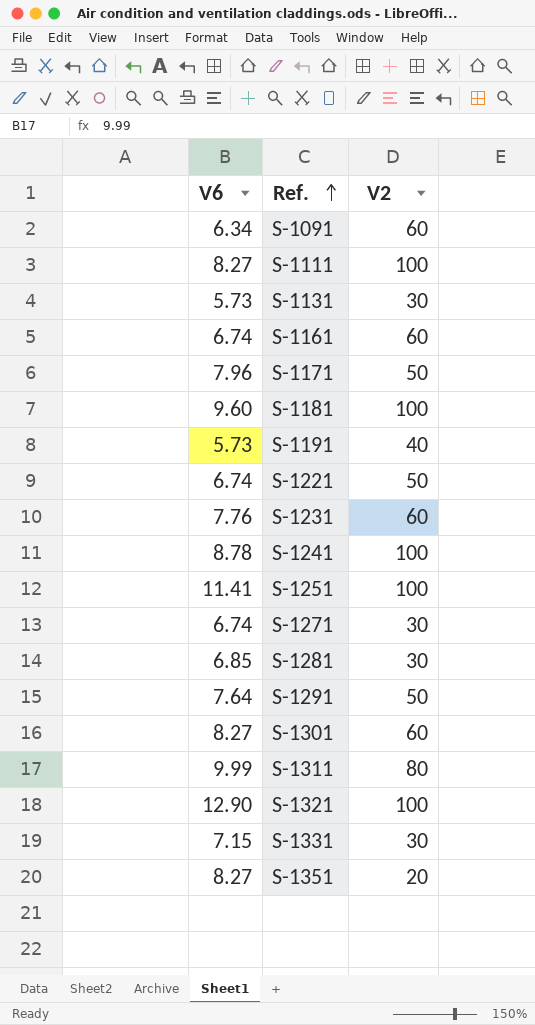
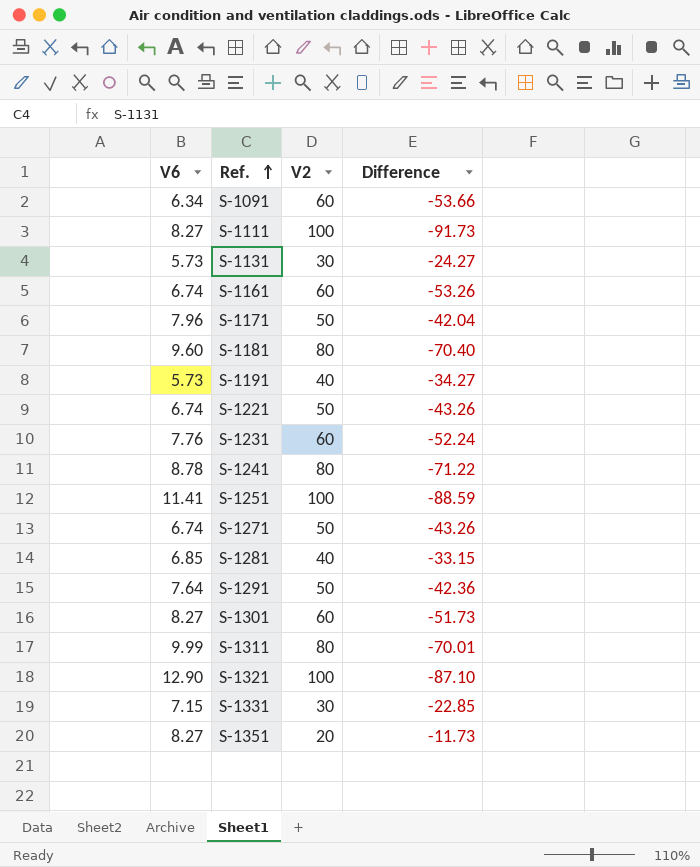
column Difference | formula: none -> [V6] - [V2]
S-1181 | V2: 100 -> 80
S-1241 | V2: 100 -> 80
S-1271 | V2: 30 -> 50
S-1281 | V2: 30 -> 40

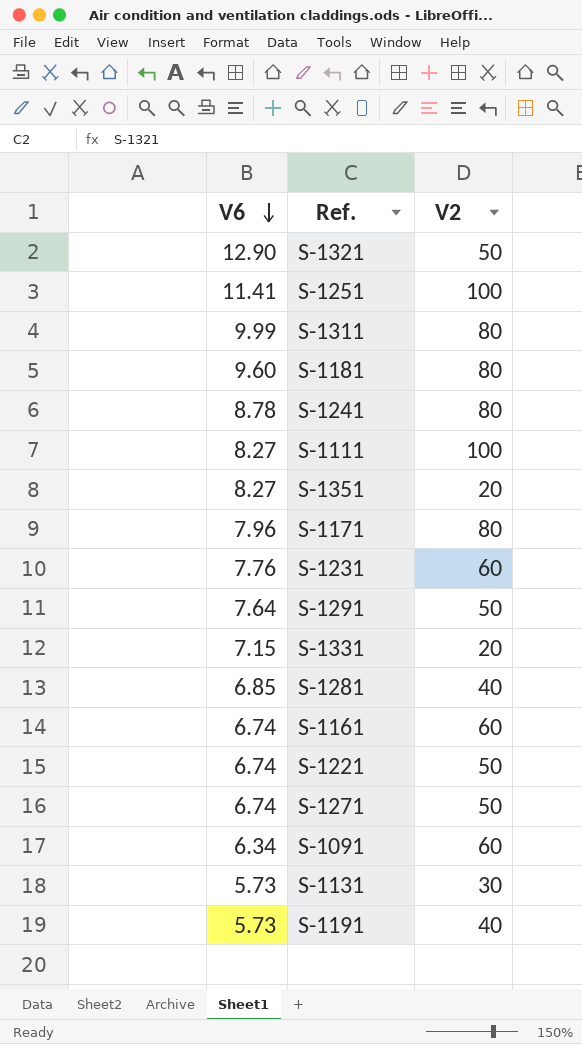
row order: Ref. ascending -> V6 descending
column Difference | formula: [V6] - [V2] -> none
row S-1301: 8.27 | 60 | -51.73 -> none
S-1321 | V2: 100 -> 50
S-1171 | V2: 50 -> 80
S-1331 | V2: 30 -> 20

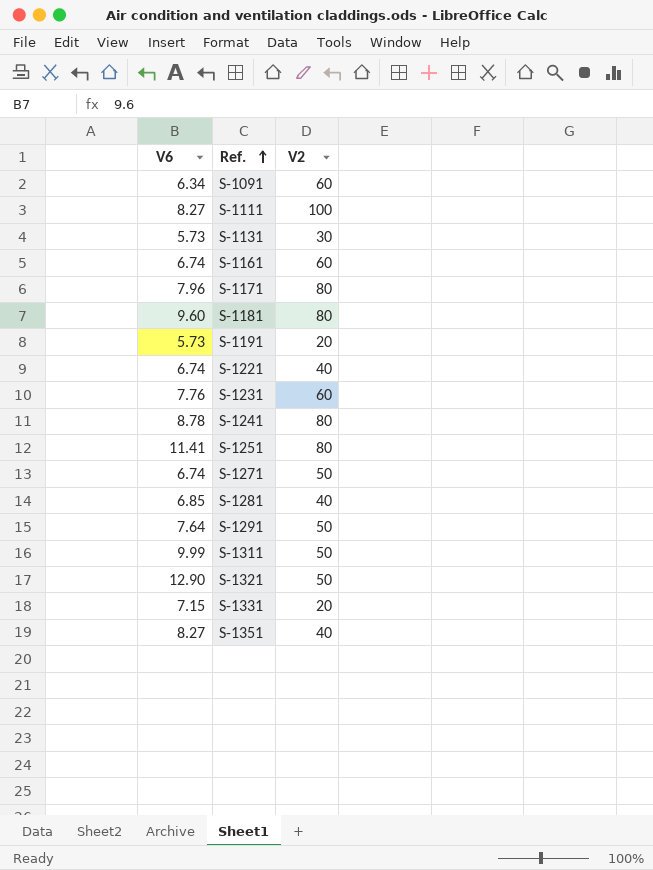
row order: V6 descending -> Ref. ascending
S-1191 | V2: 40 -> 20
S-1221 | V2: 50 -> 40
S-1251 | V2: 100 -> 80
S-1311 | V2: 80 -> 50
S-1351 | V2: 20 -> 40

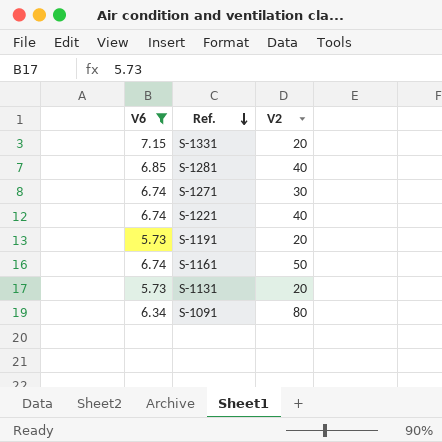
filter: none -> V6 <= 7.15
row order: Ref. ascending -> Ref. descending
S-1271 | V2: 50 -> 30
S-1161 | V2: 60 -> 50
S-1131 | V2: 30 -> 20
S-1091 | V2: 60 -> 80

